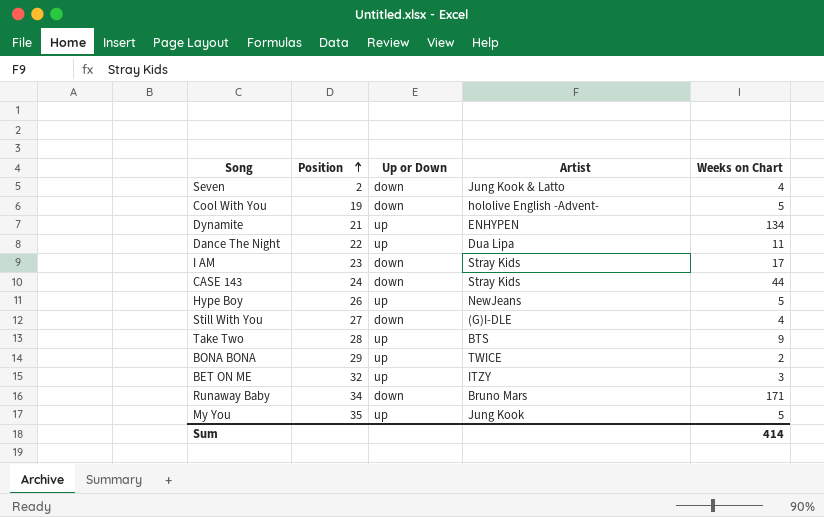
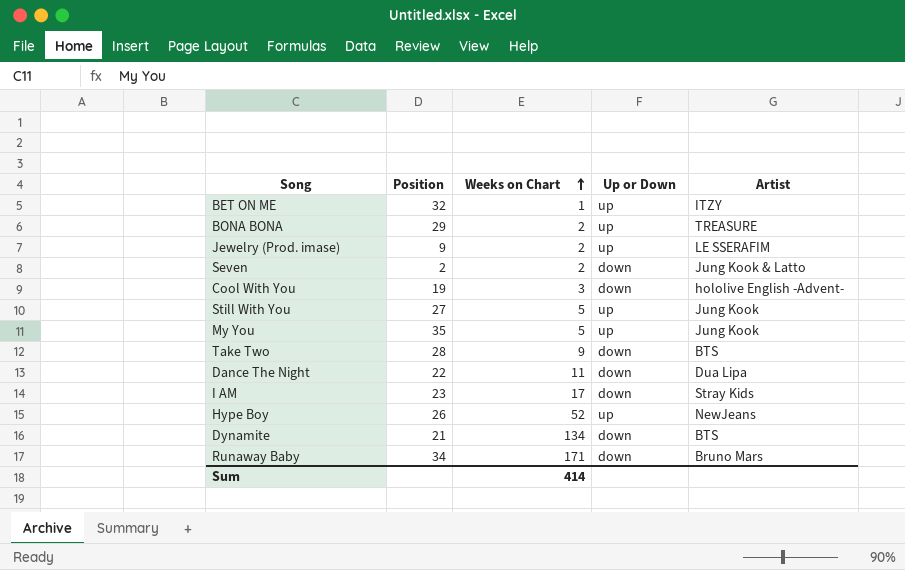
row order: Position ascending -> Weeks on Chart ascending
column Weeks on Chart | position: 5 -> 3
row CASE 143: 24 | down | Stray Kids | 44 -> none
BET ON ME | Weeks on Chart: 3 -> 1
BONA BONA | Artist: TWICE -> TREASURE
row Jewelry (Prod. imase): none -> 9 | 2 | up | LE SSERAFIM
Seven | Weeks on Chart: 4 -> 2
Cool With You | Weeks on Chart: 5 -> 3
Still With You | Weeks on Chart: 4 -> 5
Still With You | Up or Down: down -> up
Still With You | Artist: (G)I-DLE -> Jung Kook
Take Two | Up or Down: up -> down
Dance The Night | Up or Down: up -> down
Hype Boy | Weeks on Chart: 5 -> 52
Dynamite | Up or Down: up -> down
Dynamite | Artist: ENHYPEN -> BTS

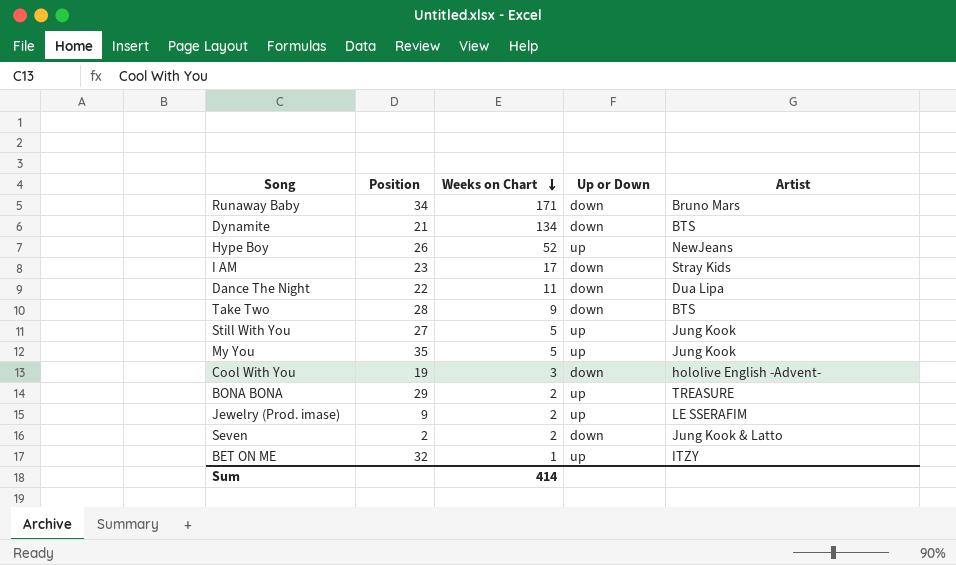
row order: Weeks on Chart ascending -> Weeks on Chart descending

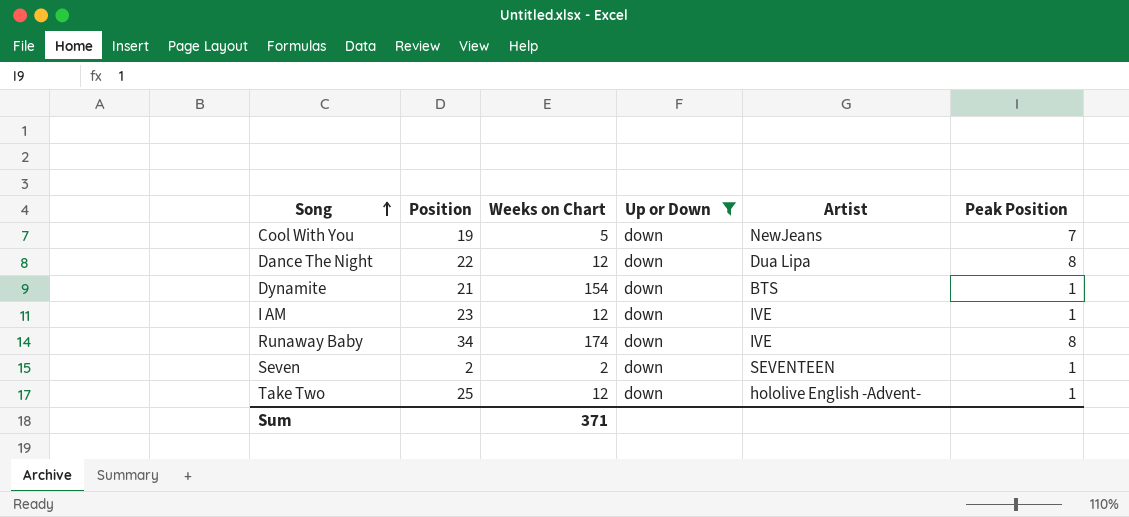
filter: none -> Up or Down = down
row order: Weeks on Chart descending -> Song ascending
column Peak Position | position: none -> 6
Cool With You | Weeks on Chart: 3 -> 5
Cool With You | Artist: hololive English -Advent- -> NewJeans
Dance The Night | Weeks on Chart: 11 -> 12
Dynamite | Weeks on Chart: 134 -> 154
I AM | Weeks on Chart: 17 -> 12
I AM | Artist: Stray Kids -> IVE
Runaway Baby | Weeks on Chart: 171 -> 174
Runaway Baby | Artist: Bruno Mars -> IVE
Seven | Artist: Jung Kook & Latto -> SEVENTEEN
Take Two | Position: 28 -> 25
Take Two | Weeks on Chart: 9 -> 12
Take Two | Artist: BTS -> hololive English -Advent-
Sum | Weeks on Chart: 414 -> 371

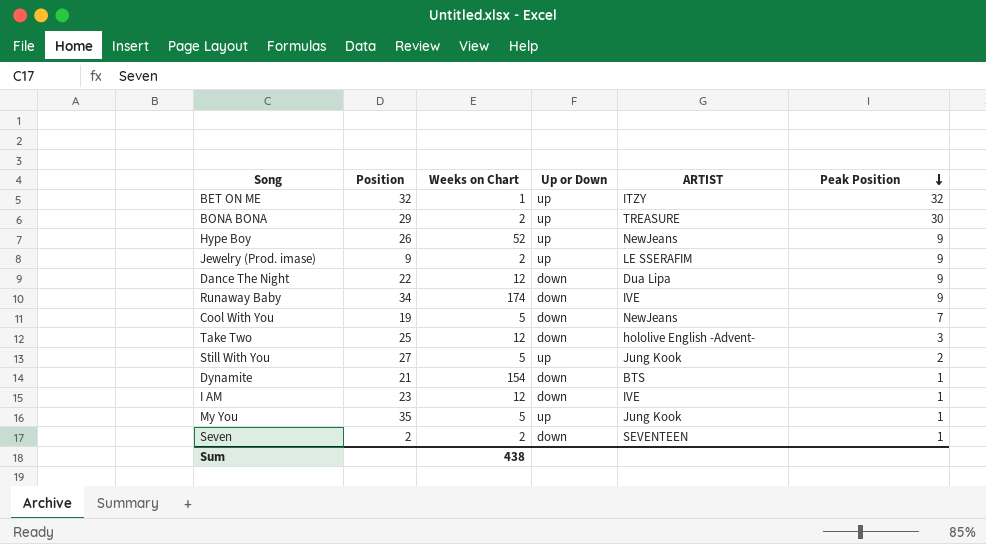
filter: Up or Down = down -> none
row order: Song ascending -> Peak Position descending
column name: Artist -> ARTIST
Dance The Night | Peak Position: 8 -> 9
Runaway Baby | Peak Position: 8 -> 9
Take Two | Peak Position: 1 -> 3
Sum | Weeks on Chart: 371 -> 438

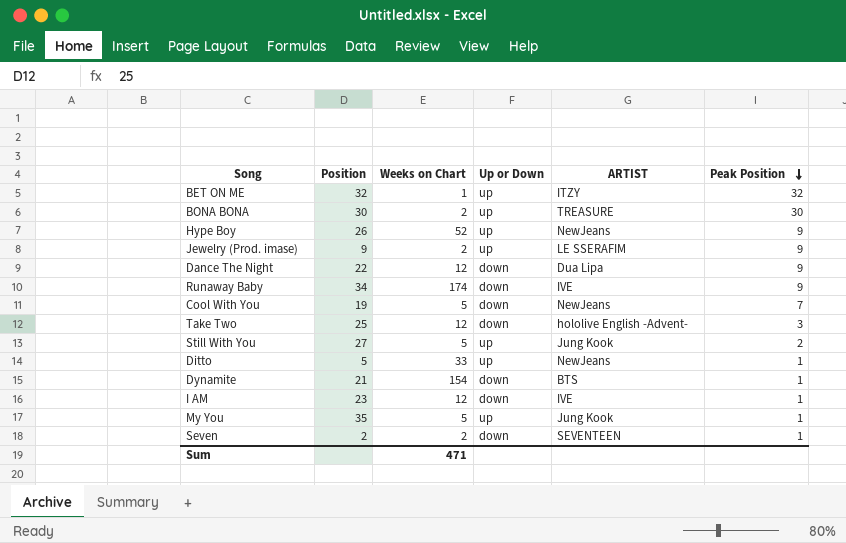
BONA BONA | Position: 29 -> 30
row Ditto: none -> 5 | 33 | up | NewJeans | 1
Sum | Weeks on Chart: 438 -> 471

